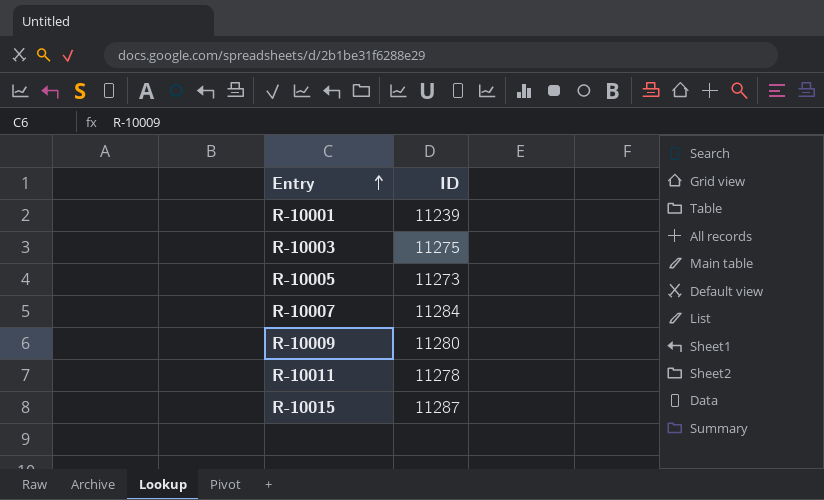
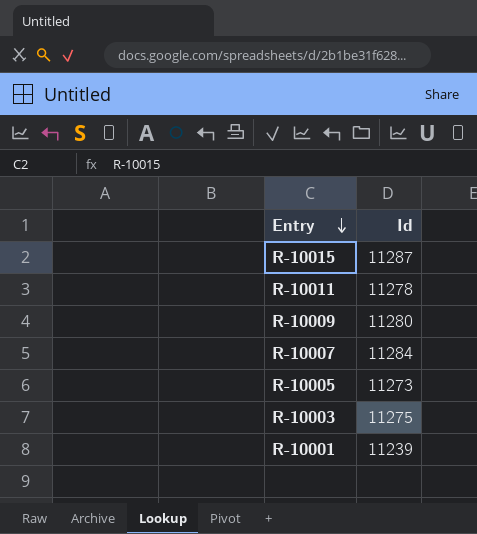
row order: Entry ascending -> Entry descending
column name: ID -> Id

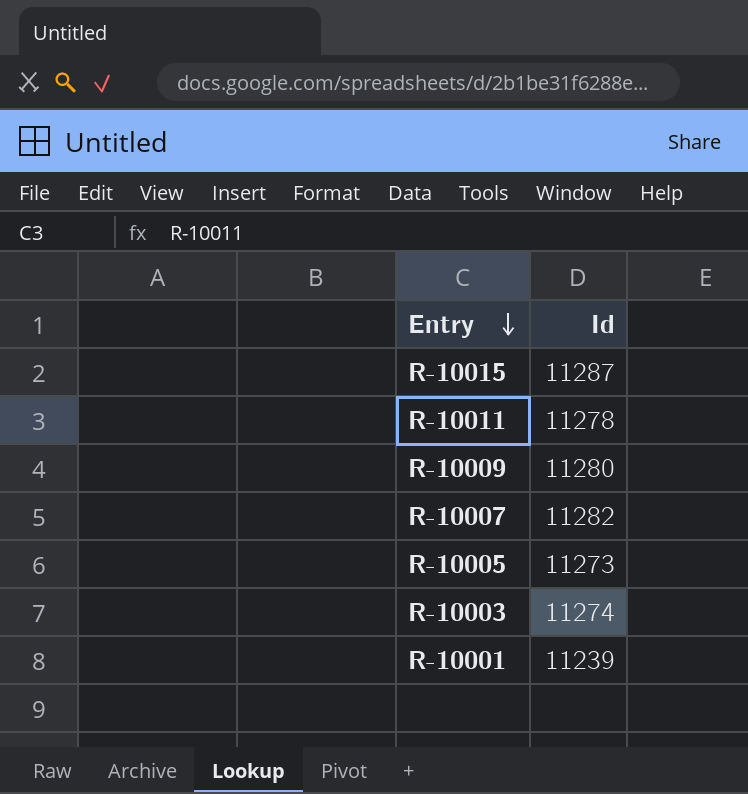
R-10007 | Id: 11284 -> 11282
R-10003 | Id: 11275 -> 11274

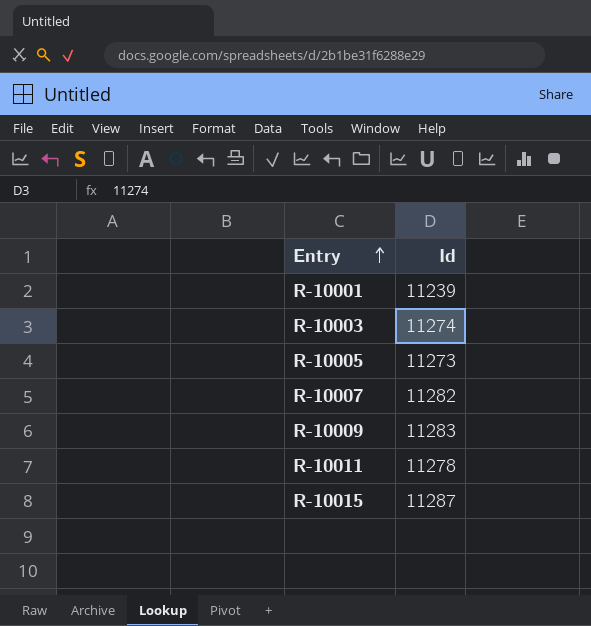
row order: Entry descending -> Entry ascending
R-10009 | Id: 11280 -> 11283

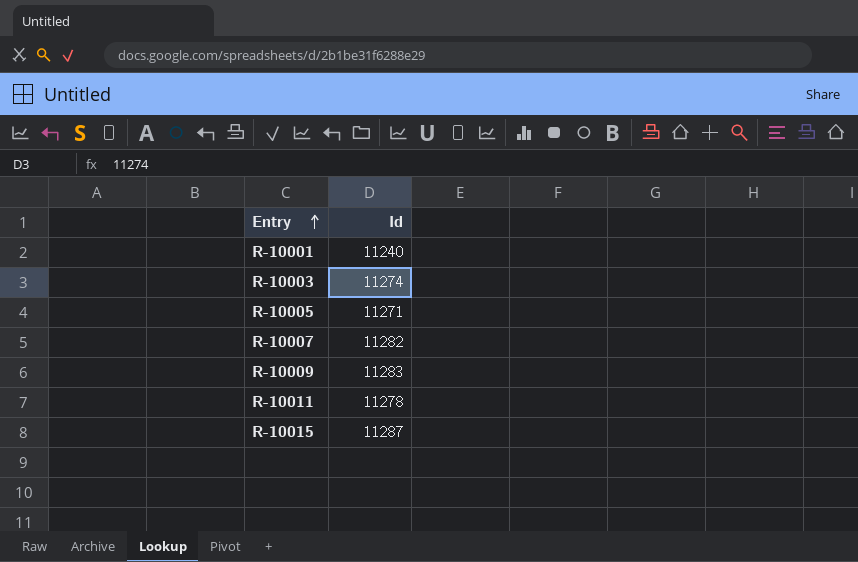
R-10001 | Id: 11239 -> 11240
R-10005 | Id: 11273 -> 11271

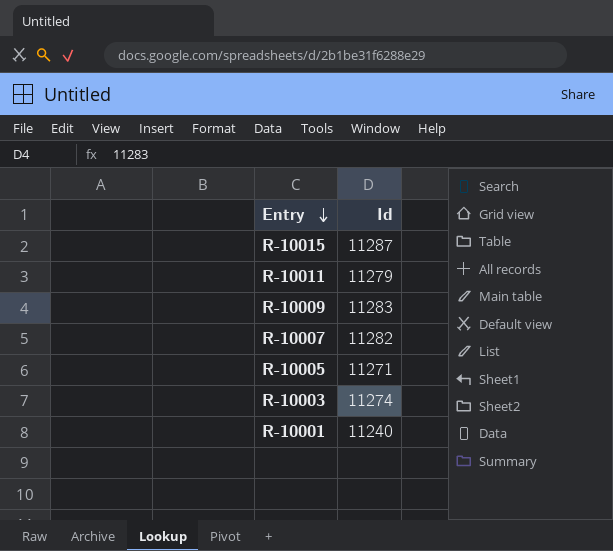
row order: Entry ascending -> Entry descending
R-10011 | Id: 11278 -> 11279

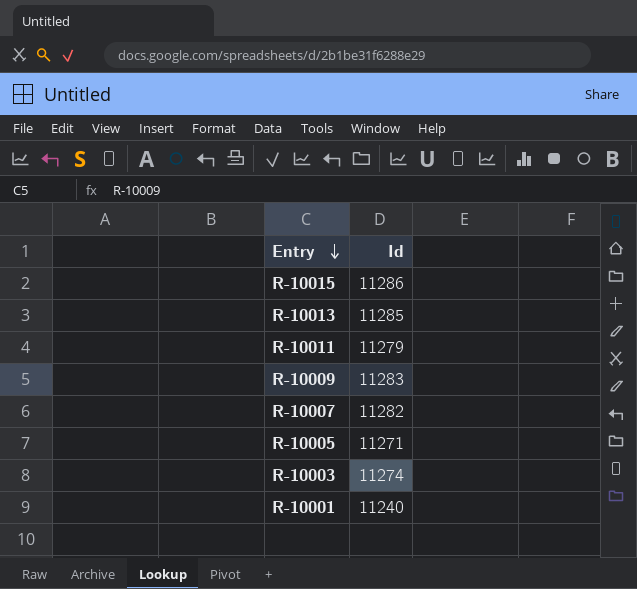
R-10015 | Id: 11287 -> 11286
row R-10013: none -> 11285

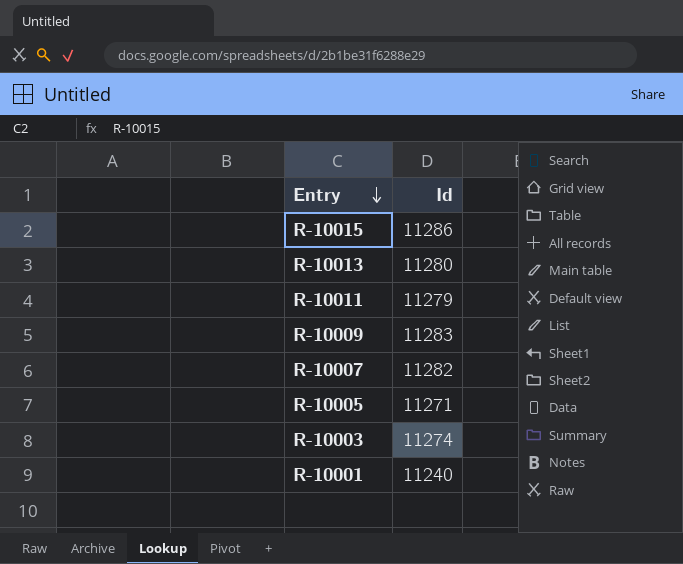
R-10013 | Id: 11285 -> 11280

